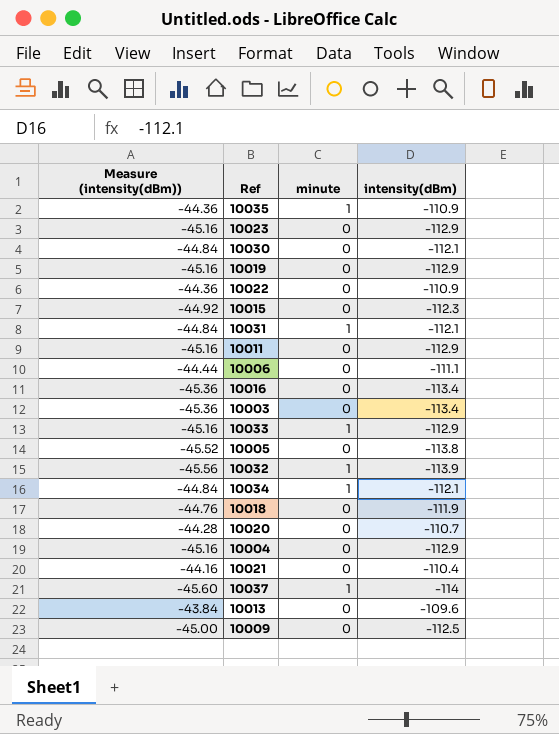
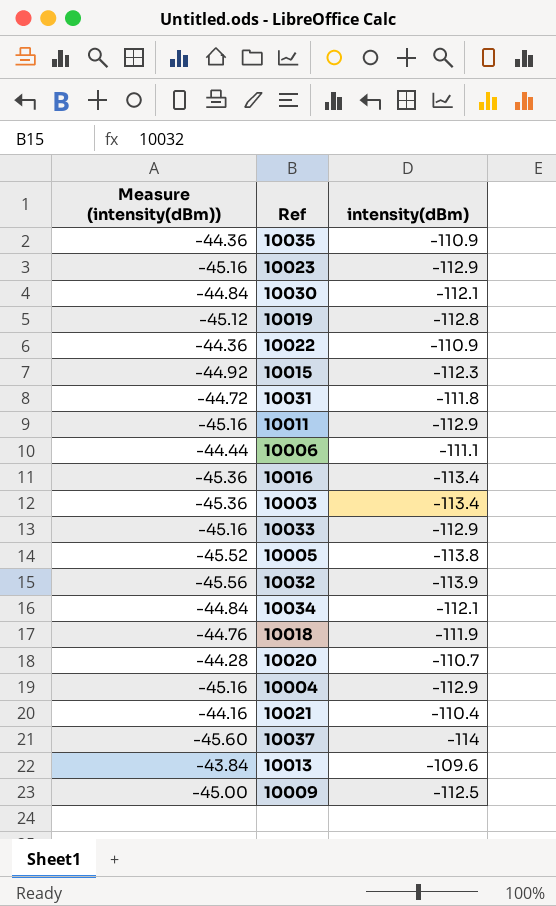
column minute | position: 3 -> none
10019 | Measure (intensity(dBm)): -45.16 -> -45.12
10019 | intensity(dBm): -112.9 -> -112.8
10031 | Measure (intensity(dBm)): -44.84 -> -44.72
10031 | intensity(dBm): -112.1 -> -111.8

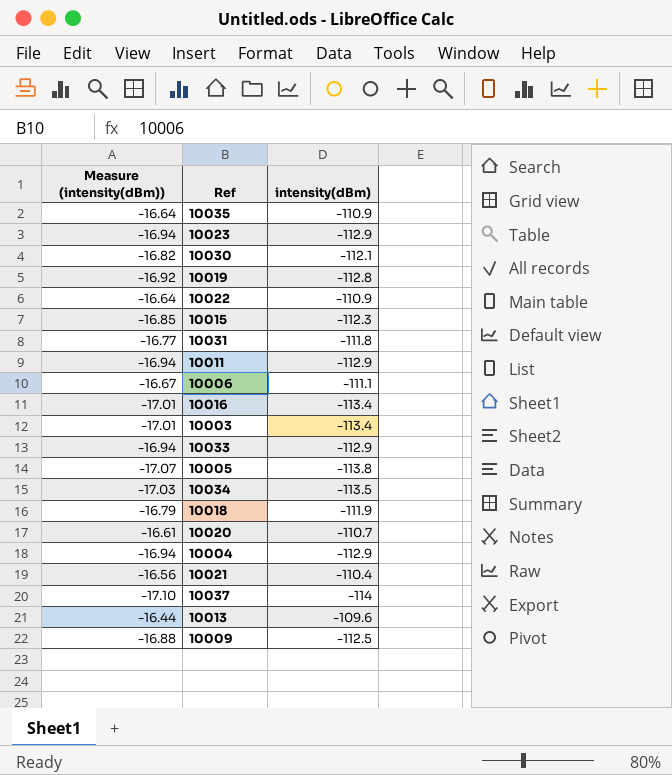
column Measure (intensity(dBm)) | formula: [intensity(dBm)] * 0.4 -> [intensity(dBm)] * 0.15
row 10032: -45.56 | -113.9 -> none
10034 | intensity(dBm): -112.1 -> -113.5

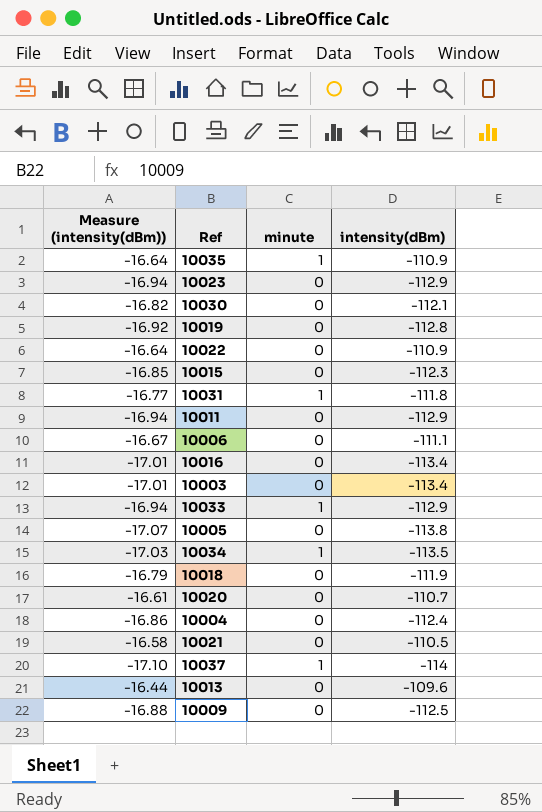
column minute | position: none -> 3
10004 | Measure (intensity(dBm)): -16.94 -> -16.86
10004 | intensity(dBm): -112.9 -> -112.4
10021 | Measure (intensity(dBm)): -16.56 -> -16.58
10021 | intensity(dBm): -110.4 -> -110.5

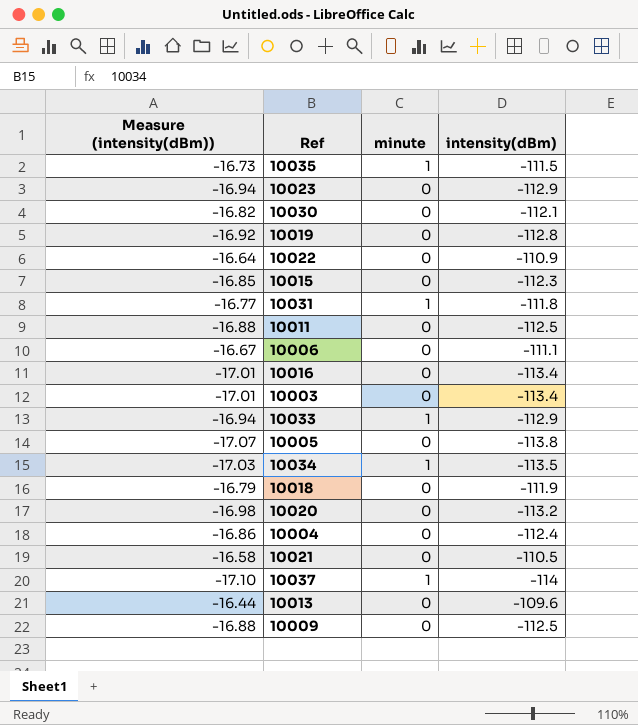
10035 | Measure (intensity(dBm)): -16.64 -> -16.73
10035 | intensity(dBm): -110.9 -> -111.5
10011 | Measure (intensity(dBm)): -16.94 -> -16.88
10011 | intensity(dBm): -112.9 -> -112.5
10020 | Measure (intensity(dBm)): -16.61 -> -16.98
10020 | intensity(dBm): -110.7 -> -113.2

